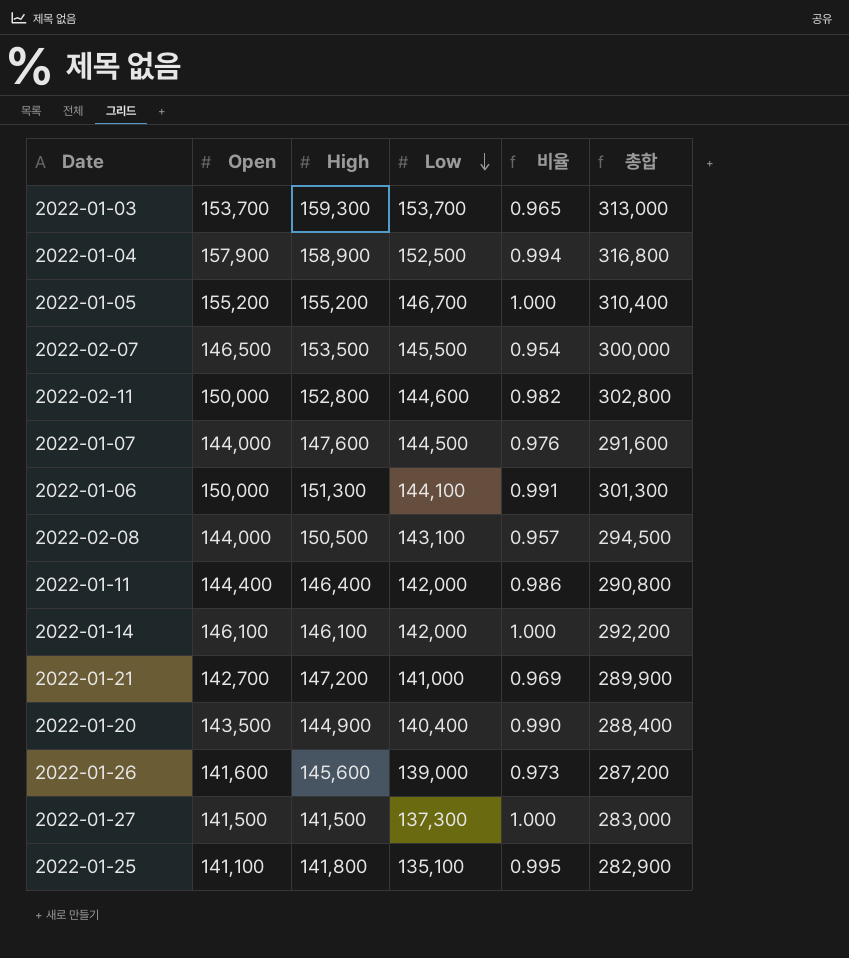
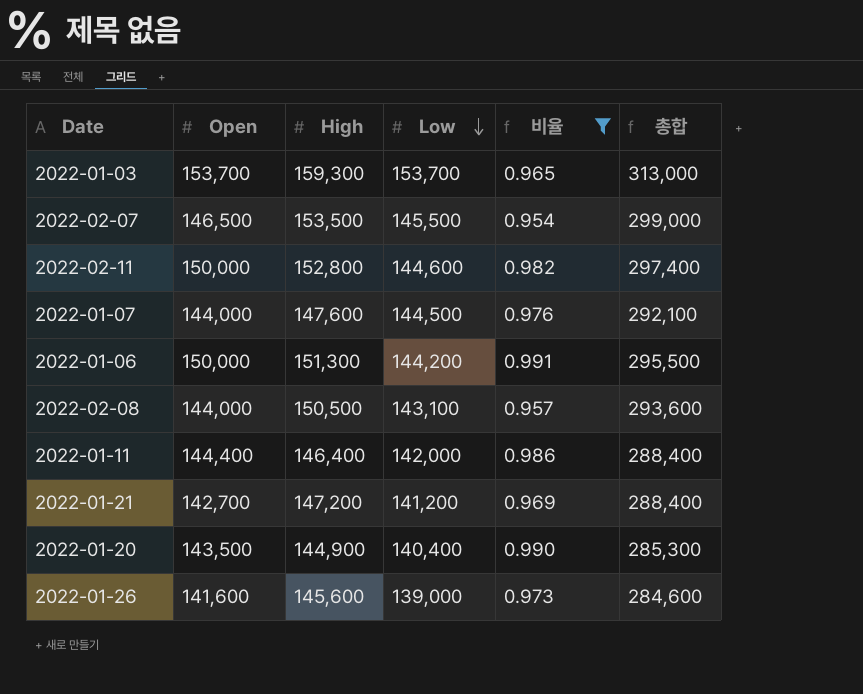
filter: none -> 비율 <= 0.991
column 총합 | formula: [Open] + [High] -> [High] + [Low]
2022-01-06 | Low: 144,100 -> 144,200
2022-01-21 | Low: 141,000 -> 141,200

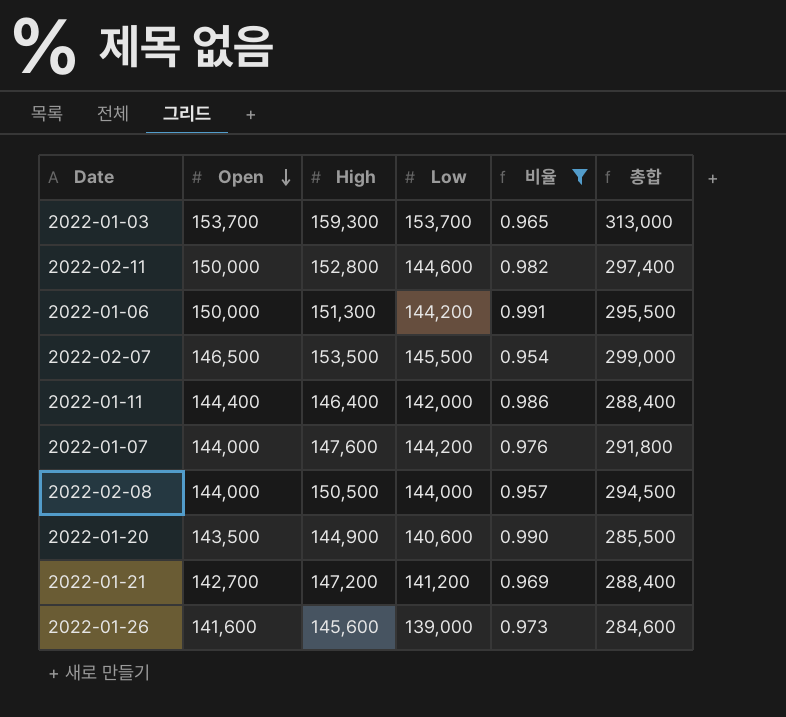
row order: Low descending -> Open descending
2022-01-07 | Low: 144,500 -> 144,200
2022-01-07 | 총합: 292,100 -> 291,800
2022-02-08 | Low: 143,100 -> 144,000
2022-02-08 | 총합: 293,600 -> 294,500
2022-01-20 | Low: 140,400 -> 140,600
2022-01-20 | 총합: 285,300 -> 285,500

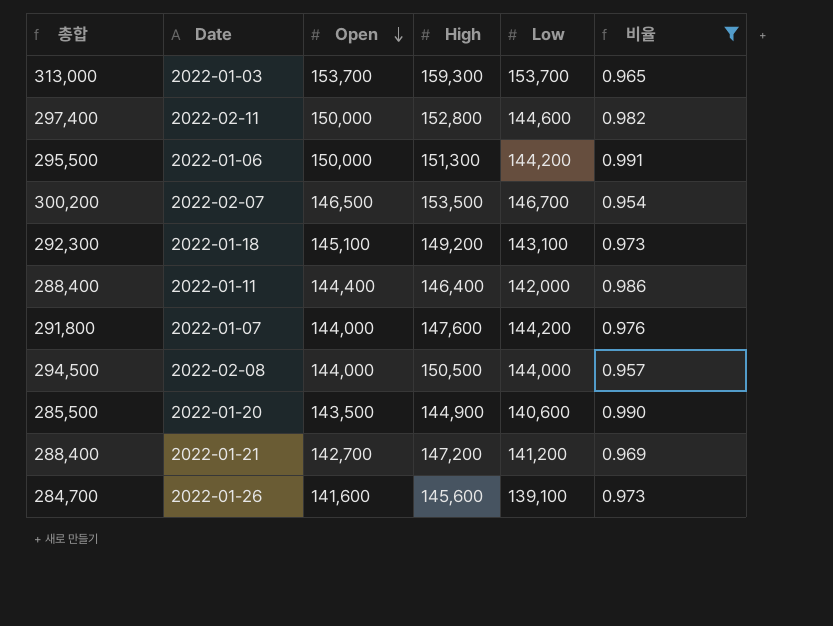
column 총합 | position: 6 -> 1
2022-02-07 | 총합: 299,000 -> 300,200
2022-02-07 | Low: 145,500 -> 146,700
row 2022-01-18: none -> 292,300 | 145,100 | 149,200 | 143,100 | 0.973
2022-01-26 | 총합: 284,600 -> 284,700
2022-01-26 | Low: 139,000 -> 139,100

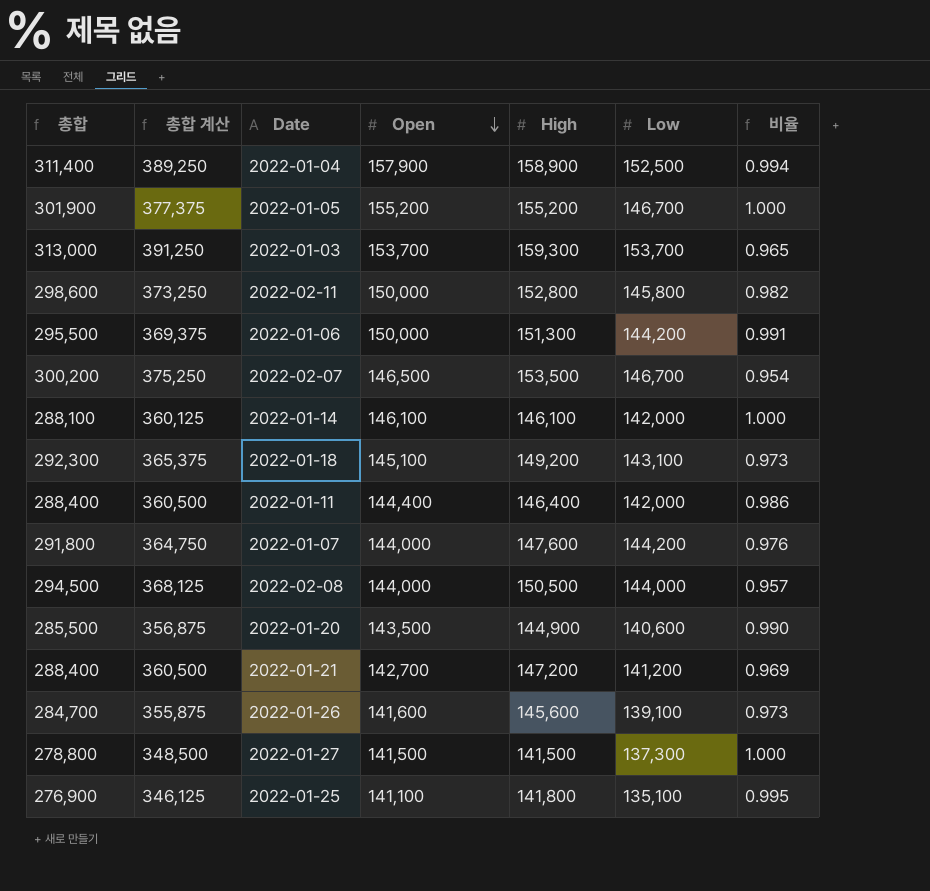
filter: 비율 <= 0.991 -> none
column 총합 계산 | formula: none -> [총합] * 1.25
2022-02-11 | 총합: 297,400 -> 298,600
2022-02-11 | Low: 144,600 -> 145,800

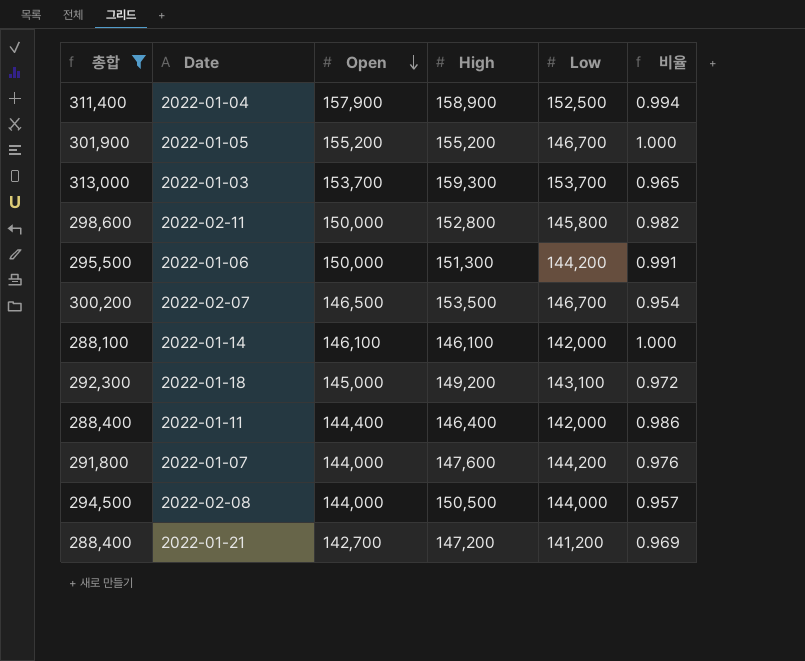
filter: none -> 총합 >= 288,100
column 총합 계산 | formula: [총합] * 1.25 -> none
2022-01-18 | Open: 145,100 -> 145,000
2022-01-18 | 비율: 0.973 -> 0.972

